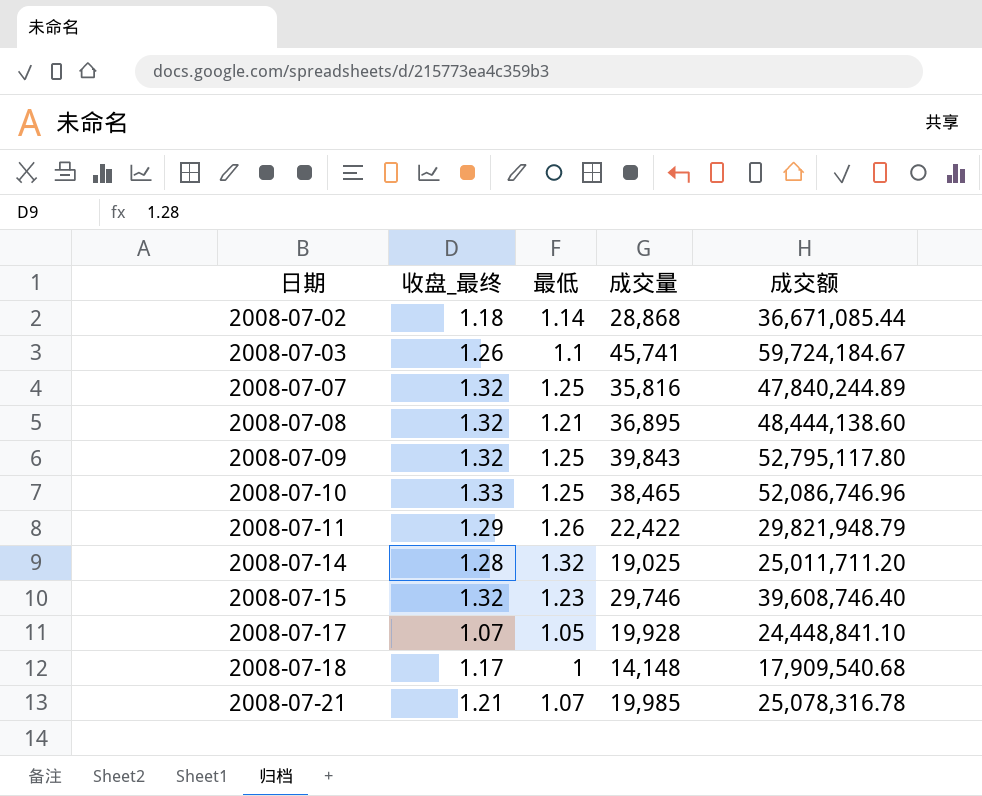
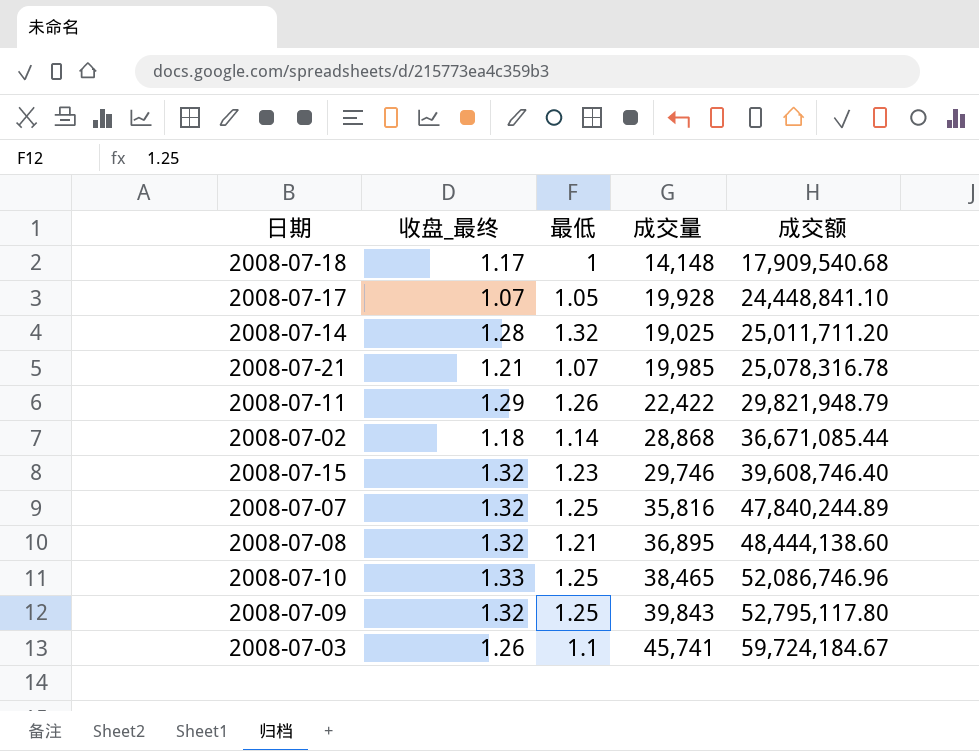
row order: 日期 ascending -> 成交额 ascending

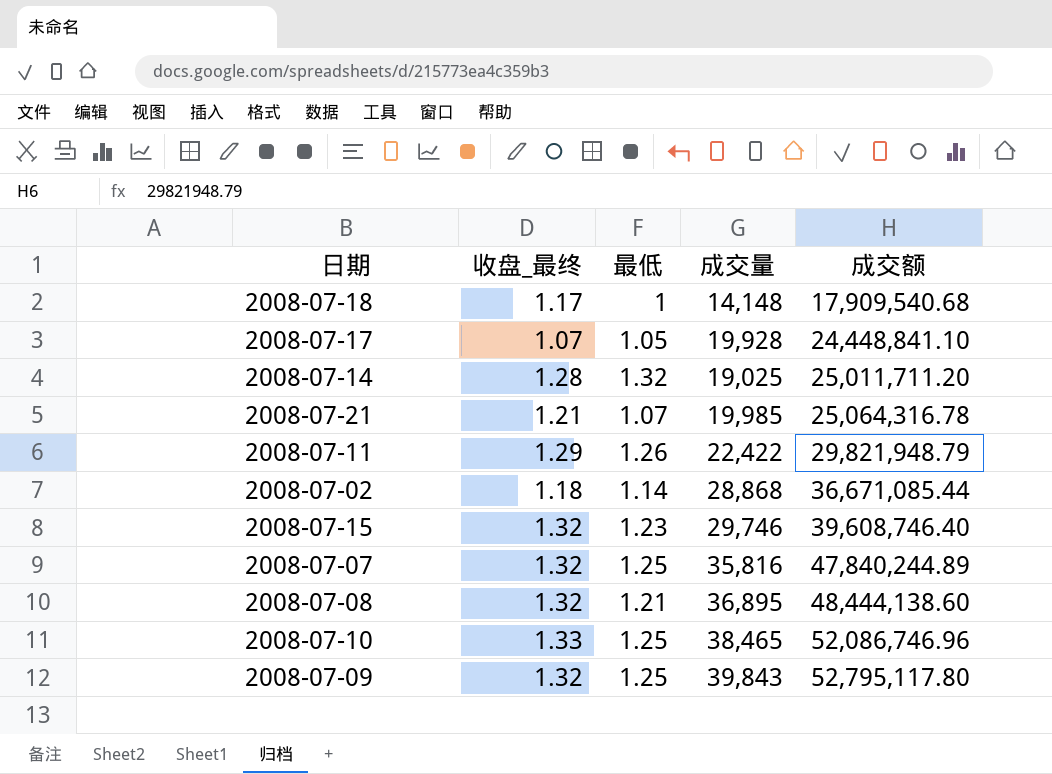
row 2008-07-03: 1.26 | 1.1 | 45,741 | 59,724,184.67 -> none
2008-07-21 | 成交额: 25,078,316.78 -> 25,064,316.78

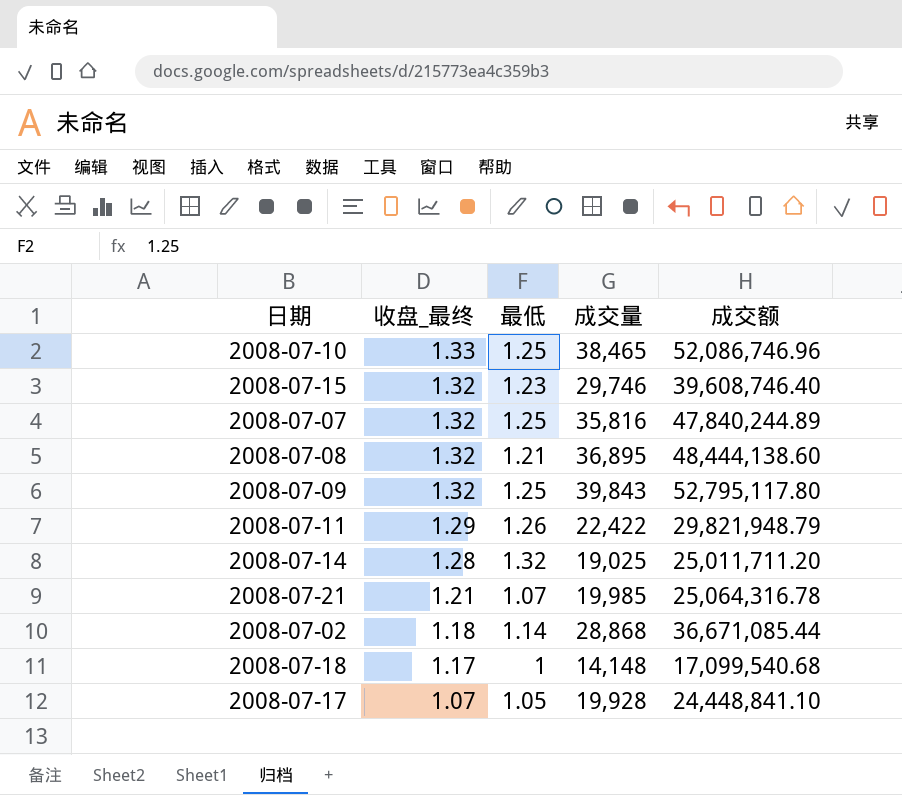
row order: 成交额 ascending -> 收盘_最终 descending
2008-07-18 | 成交额: 17,909,540.68 -> 17,099,540.68

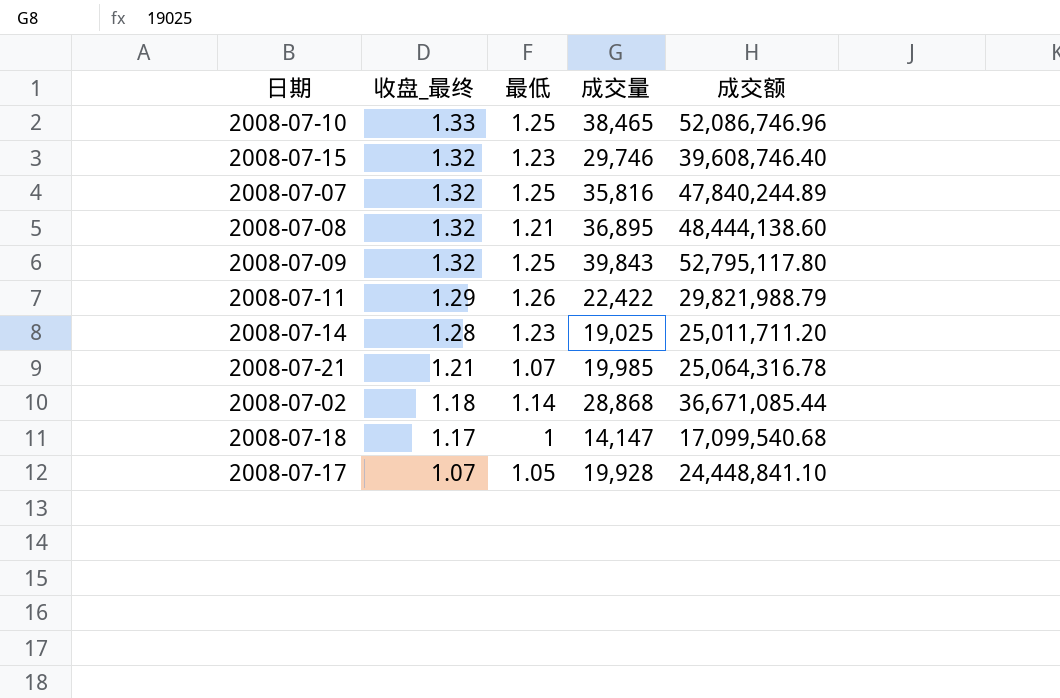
2008-07-11 | 成交额: 29,821,948.79 -> 29,821,988.79
2008-07-14 | 最低: 1.32 -> 1.23
2008-07-18 | 成交量: 14,148 -> 14,147

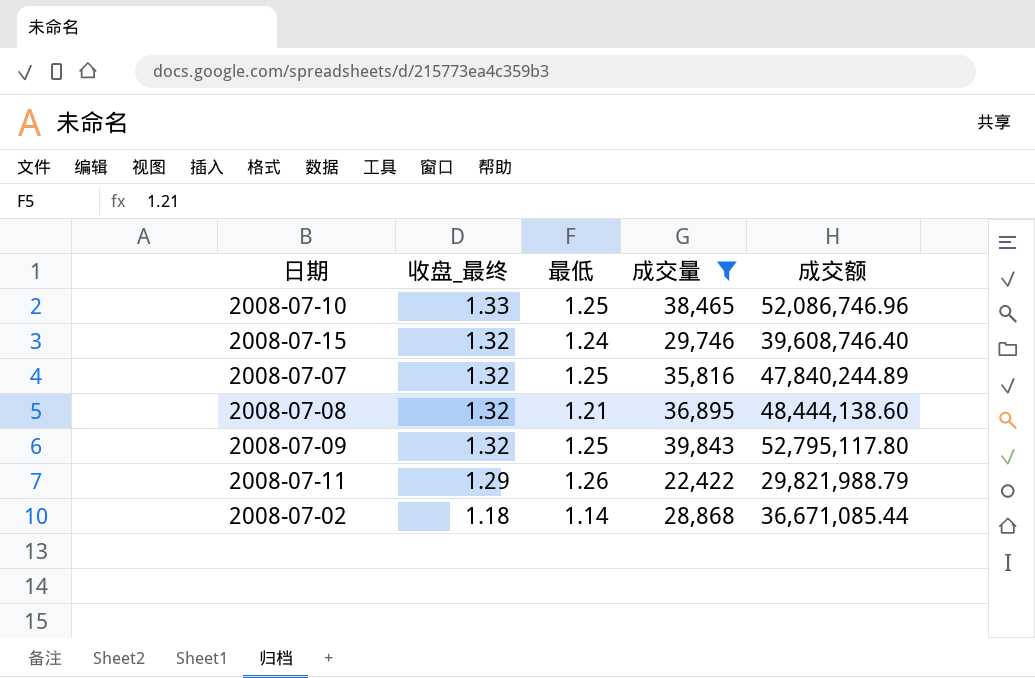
filter: none -> 成交量 >= 22,422
2008-07-15 | 最低: 1.23 -> 1.24

